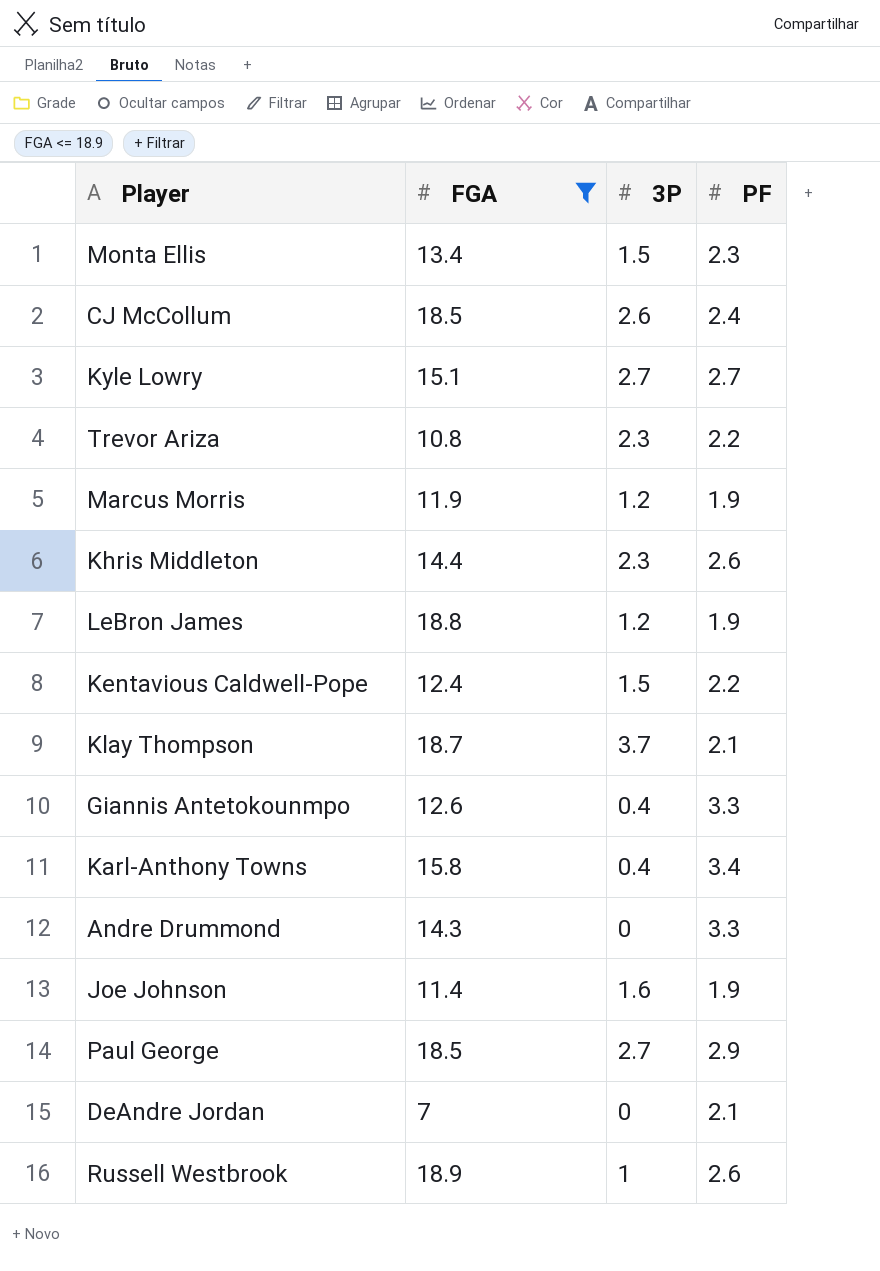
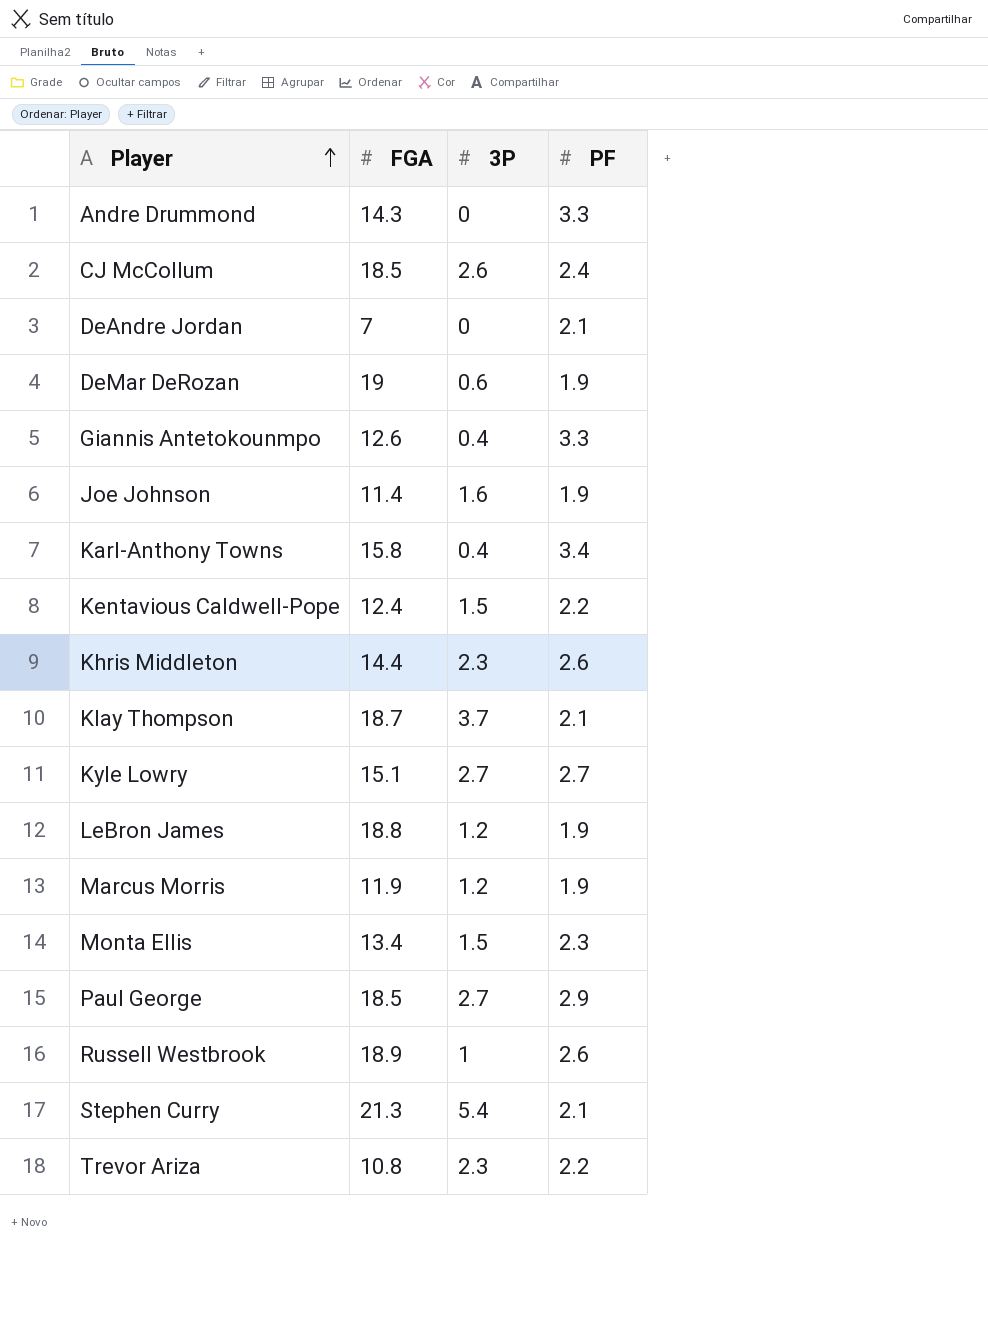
filter: FGA <= 18.9 -> none
row order: none -> Player ascending

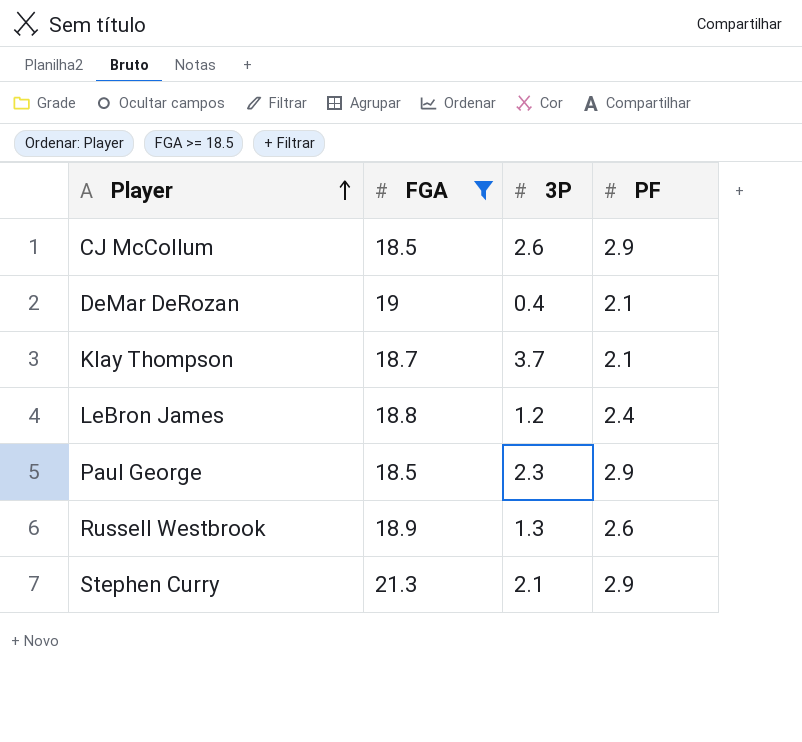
filter: none -> FGA >= 18.5
CJ McCollum | PF: 2.4 -> 2.9
DeMar DeRozan | 3P: 0.6 -> 0.4
DeMar DeRozan | PF: 1.9 -> 2.1
LeBron James | PF: 1.9 -> 2.4
Paul George | 3P: 2.7 -> 2.3
Russell Westbrook | 3P: 1 -> 1.3
Stephen Curry | 3P: 5.4 -> 2.1
Stephen Curry | PF: 2.1 -> 2.9

